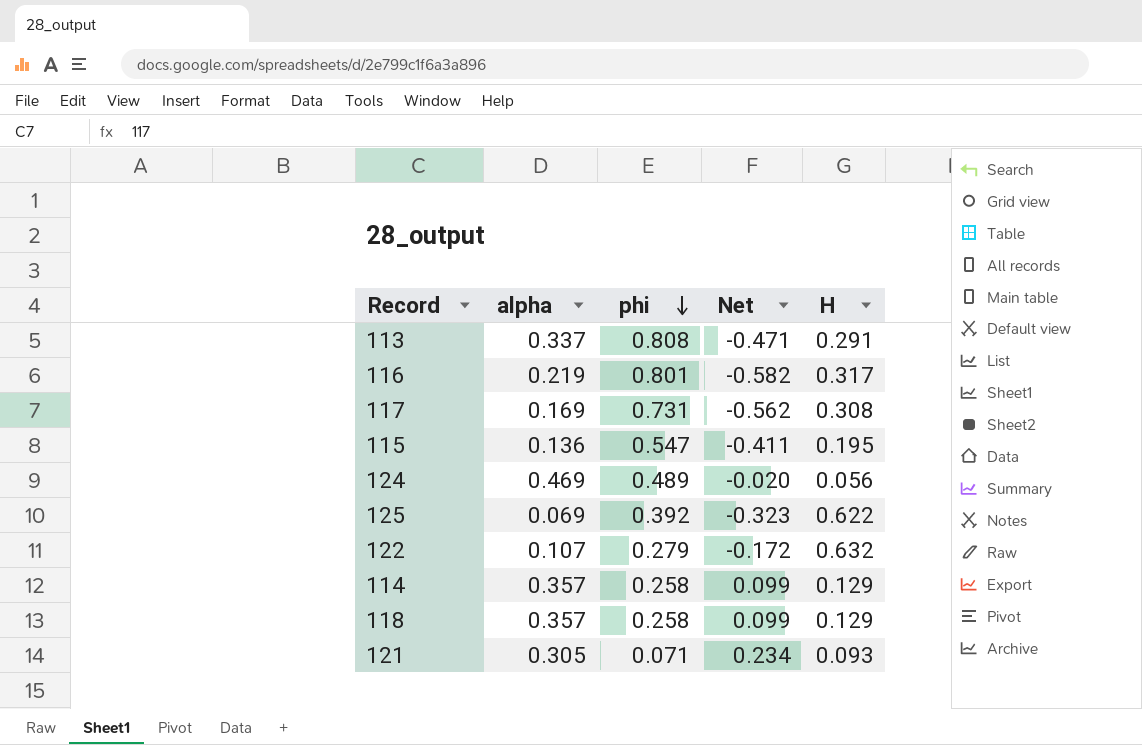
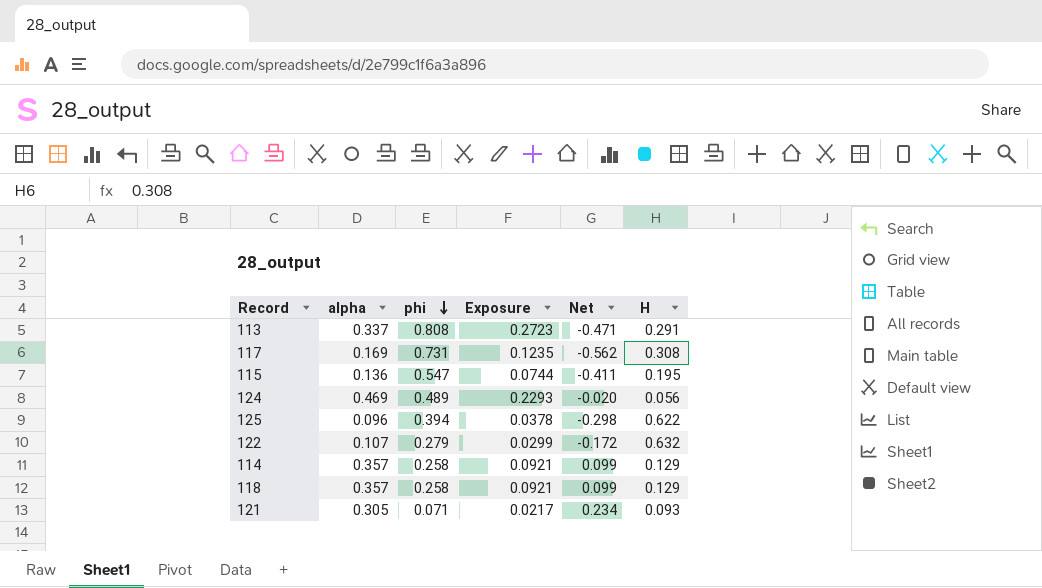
column Exposure | formula: none -> [alpha] * [phi]
row 116: 0.219 | 0.801 | -0.582 | 0.317 -> none
125 | alpha: 0.069 -> 0.096
125 | phi: 0.392 -> 0.394
125 | Net: -0.323 -> -0.298

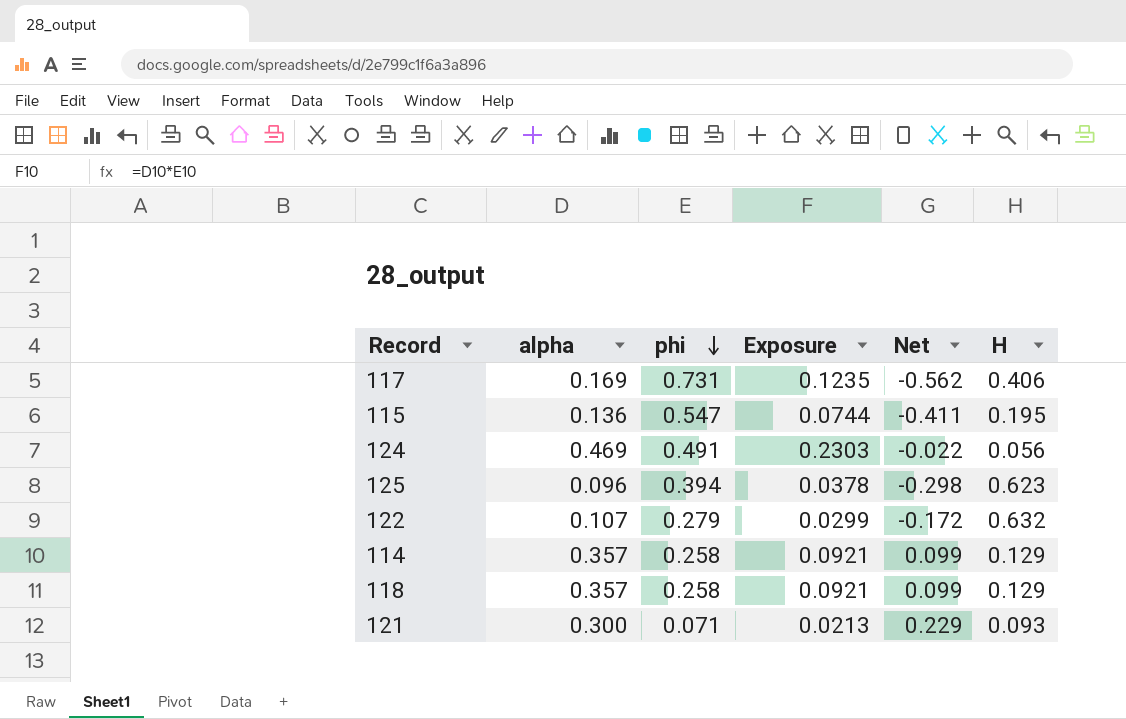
row 113: 0.337 | 0.808 | 0.2723 | -0.471 | 0.291 -> none
117 | H: 0.308 -> 0.406
124 | phi: 0.489 -> 0.491
124 | Exposure: 0.2293 -> 0.2303
124 | Net: -0.020 -> -0.022
125 | H: 0.622 -> 0.623
121 | alpha: 0.305 -> 0.300
121 | Exposure: 0.0217 -> 0.0213
121 | Net: 0.234 -> 0.229

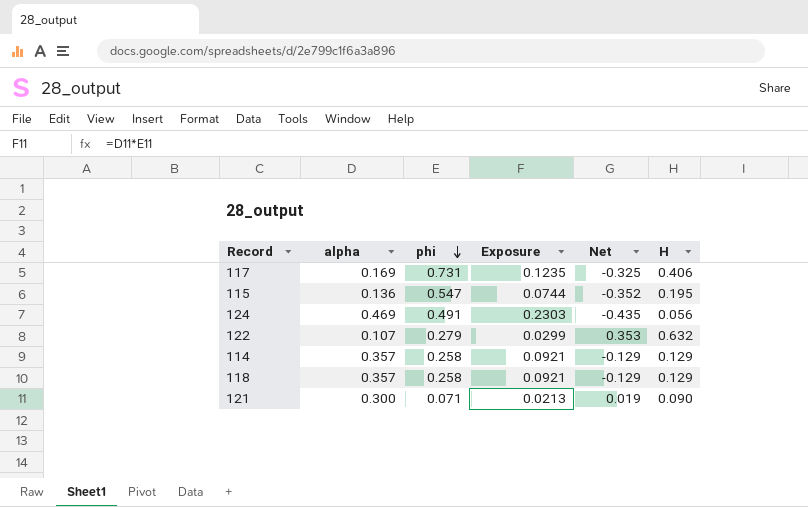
column Net | formula: [alpha] - [phi] -> [H] - [phi]
row 125: 0.096 | 0.394 | 0.0378 | -0.298 | 0.623 -> none
121 | H: 0.093 -> 0.090

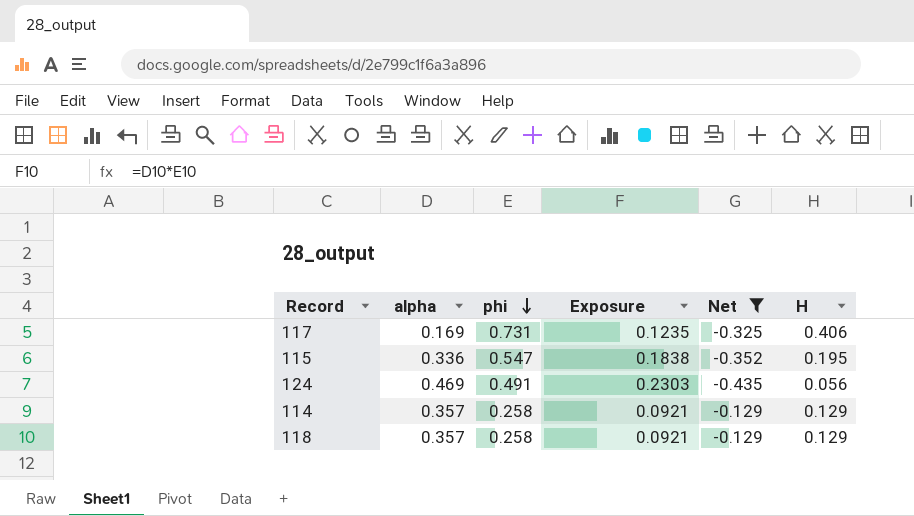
filter: none -> Net <= -0.129
115 | alpha: 0.136 -> 0.336
115 | Exposure: 0.0744 -> 0.1838

